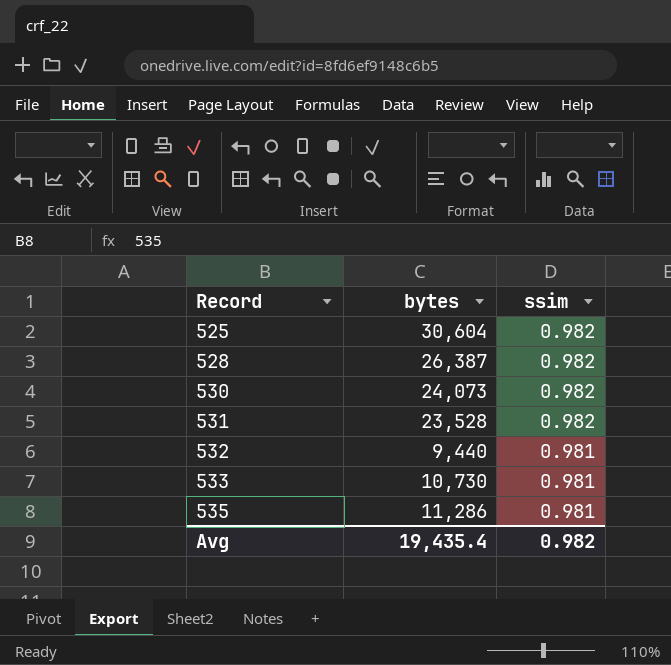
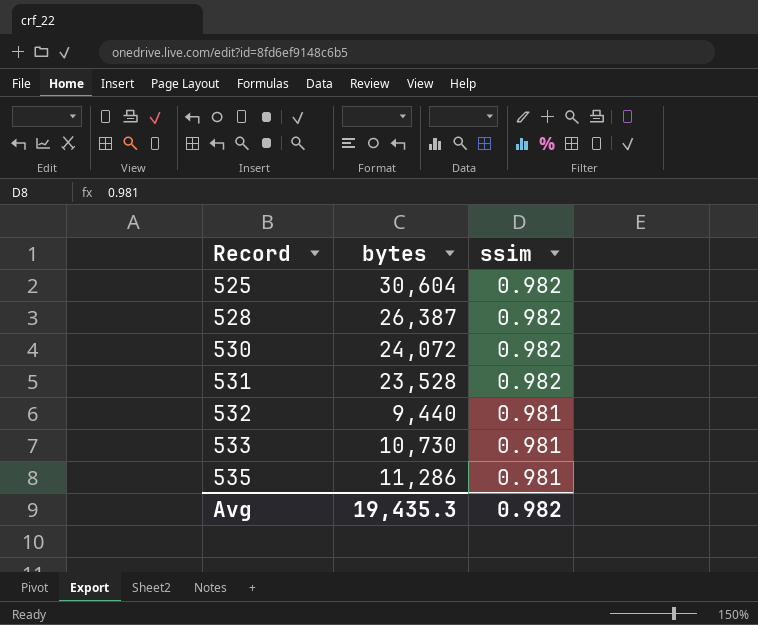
530 | bytes: 24,073 -> 24,072
Avg | bytes: 19,435.4 -> 19,435.3

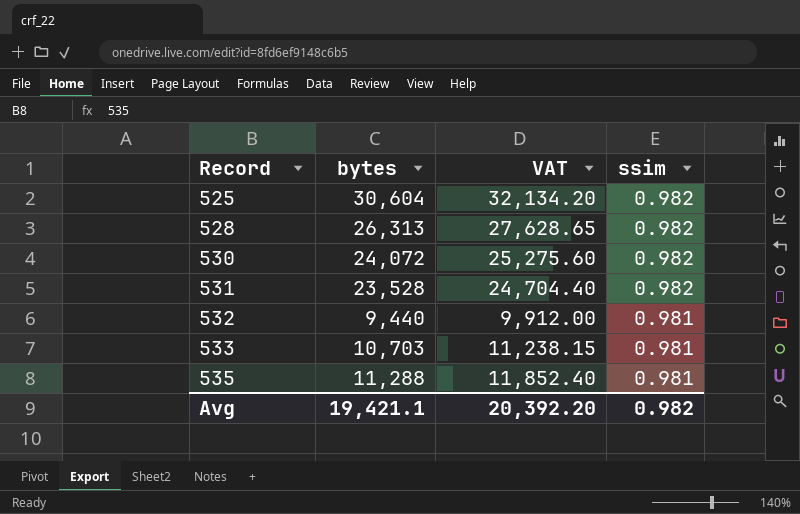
column VAT | formula: none -> [bytes] * 1.05
528 | bytes: 26,387 -> 26,313
533 | bytes: 10,730 -> 10,703
535 | bytes: 11,286 -> 11,288
Avg | bytes: 19,435.3 -> 19,421.1

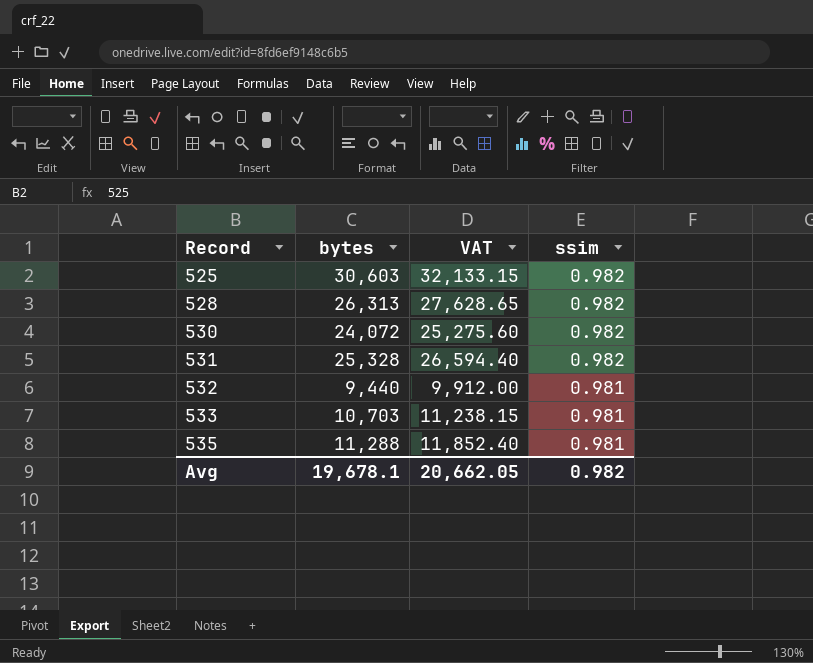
525 | bytes: 30,604 -> 30,603
525 | VAT: 32,134.20 -> 32,133.15
531 | bytes: 23,528 -> 25,328
531 | VAT: 24,704.40 -> 26,594.40
Avg | bytes: 19,421.1 -> 19,678.1
Avg | VAT: 20,392.20 -> 20,662.05

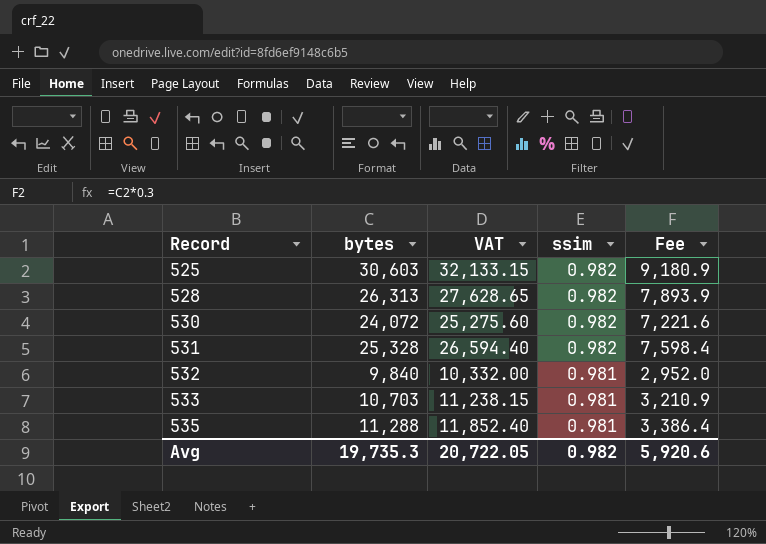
column Fee | formula: none -> [bytes] * 0.3
532 | bytes: 9,440 -> 9,840
532 | VAT: 9,912.00 -> 10,332.00
Avg | bytes: 19,678.1 -> 19,735.3
Avg | VAT: 20,662.05 -> 20,722.05

